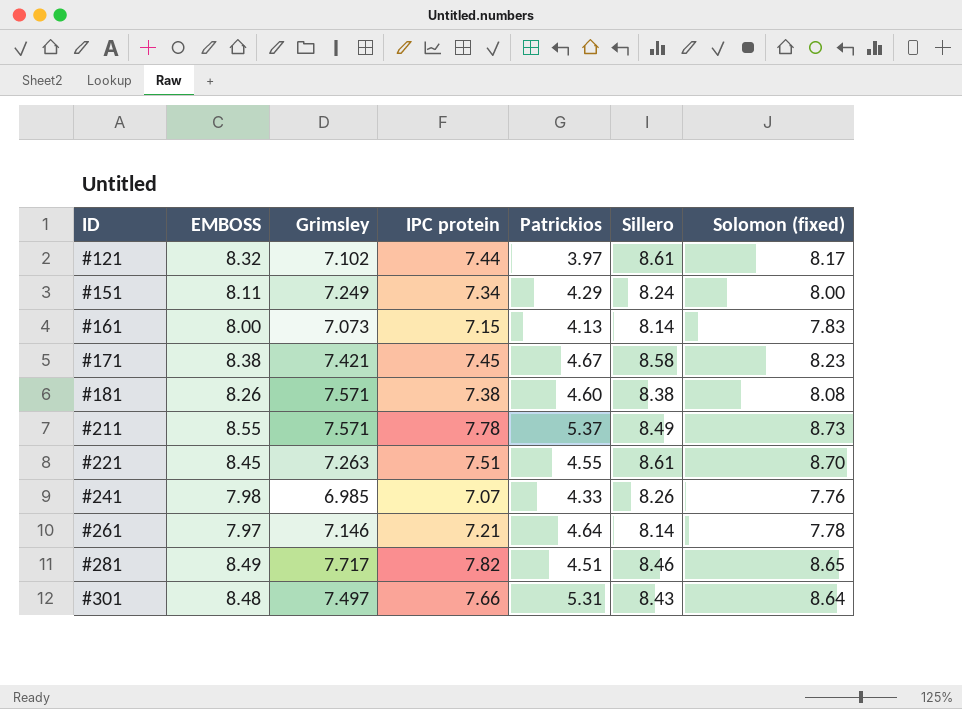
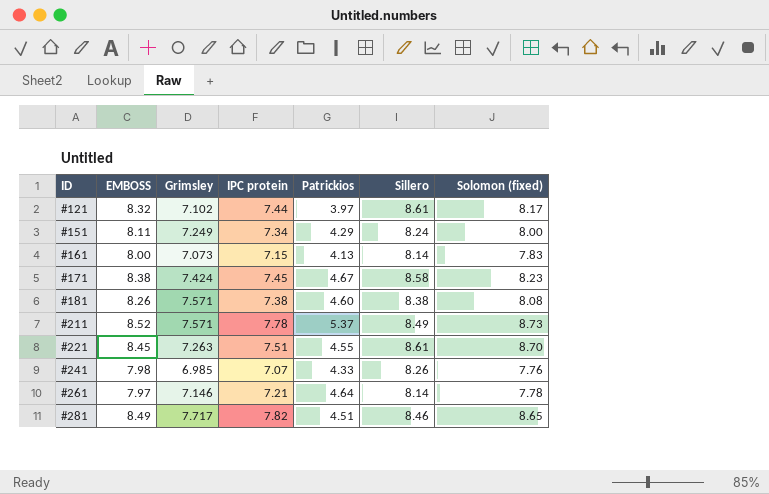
row #301: 8.48 | 7.497 | 7.66 | 5.31 | 8.43 | 8.64 -> none
#171 | Grimsley: 7.421 -> 7.424
#211 | EMBOSS: 8.55 -> 8.52

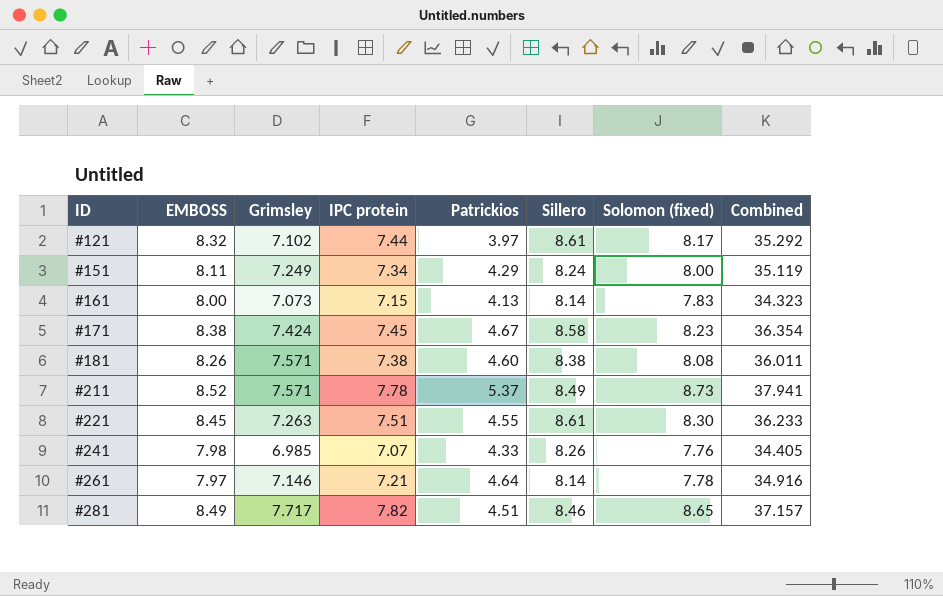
column Combined | formula: none -> [Grimsley] + [IPC protein] + [Patrickios] + [Sillero] + [Solomon (fixed)]
#221 | Solomon (fixed): 8.70 -> 8.30

